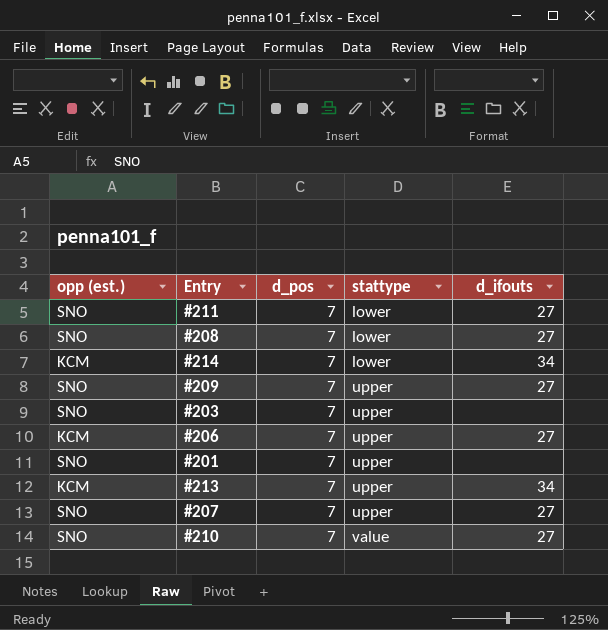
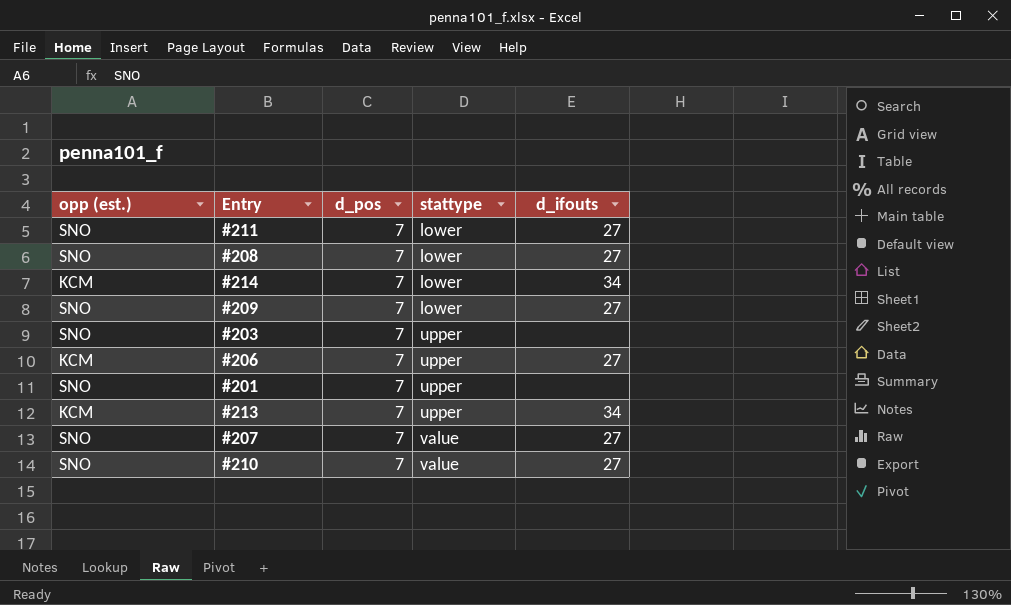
#209 | stattype: upper -> lower
#207 | stattype: upper -> value

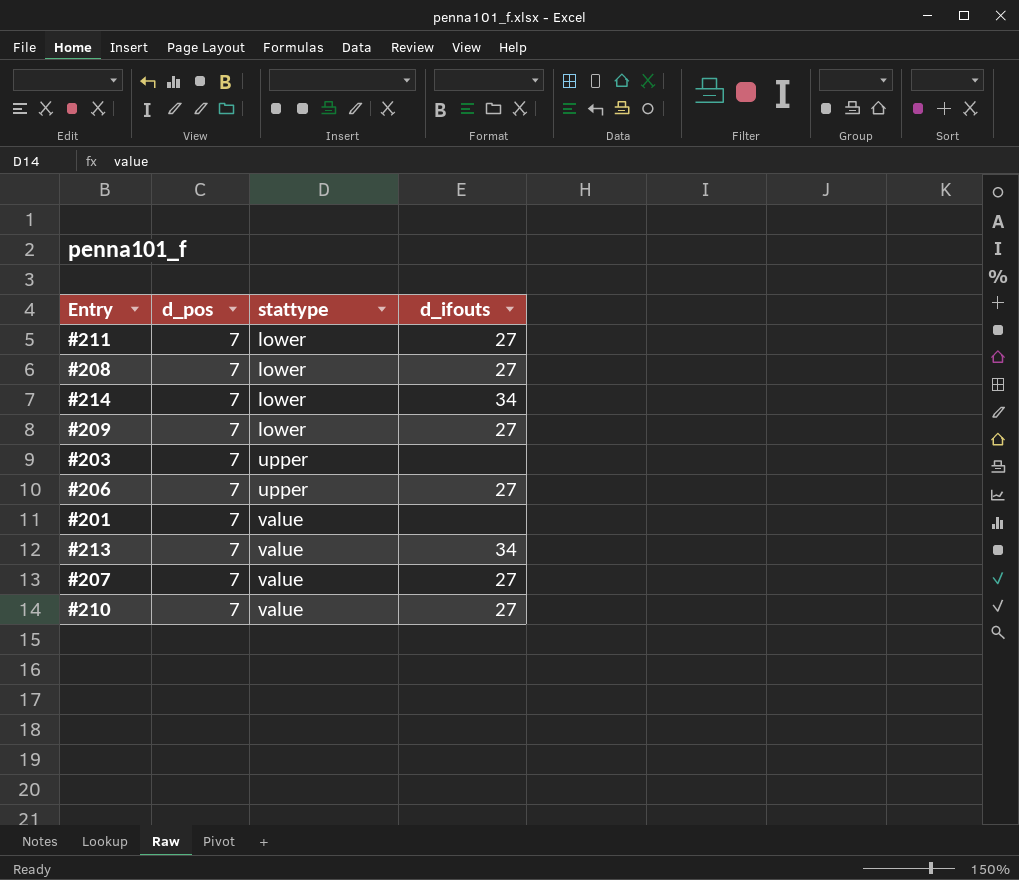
column opp (est.) | position: 1 -> none
#201 | stattype: upper -> value
#213 | stattype: upper -> value

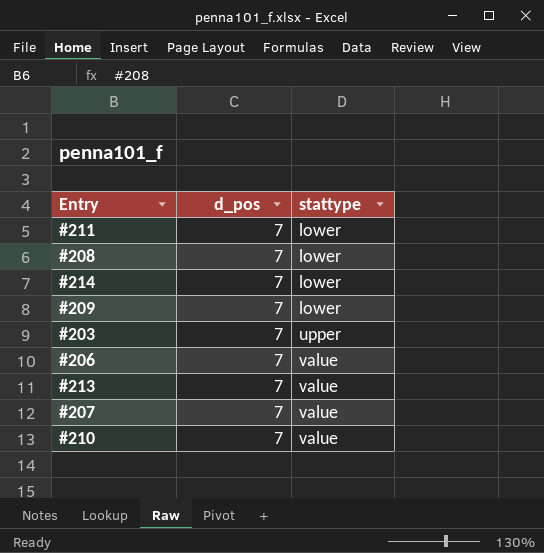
column d_ifouts | position: 4 -> none
row #201: 7 | value | none -> none
#206 | stattype: upper -> value

